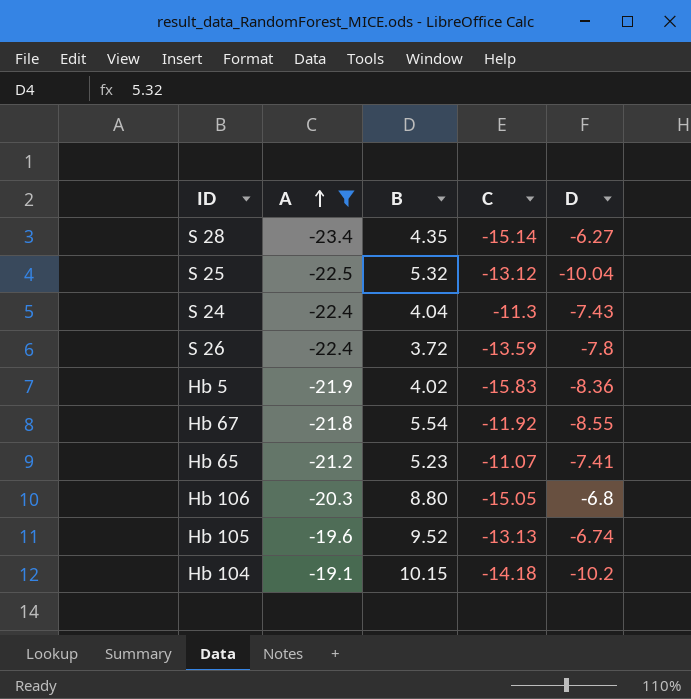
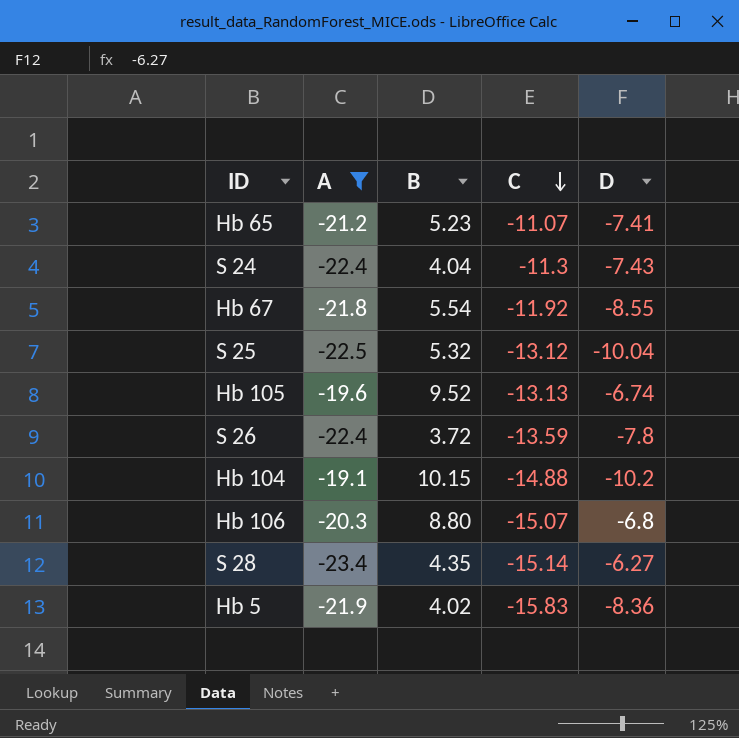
row order: A ascending -> C descending
Hb 104 | C: -14.18 -> -14.88
Hb 106 | C: -15.05 -> -15.07

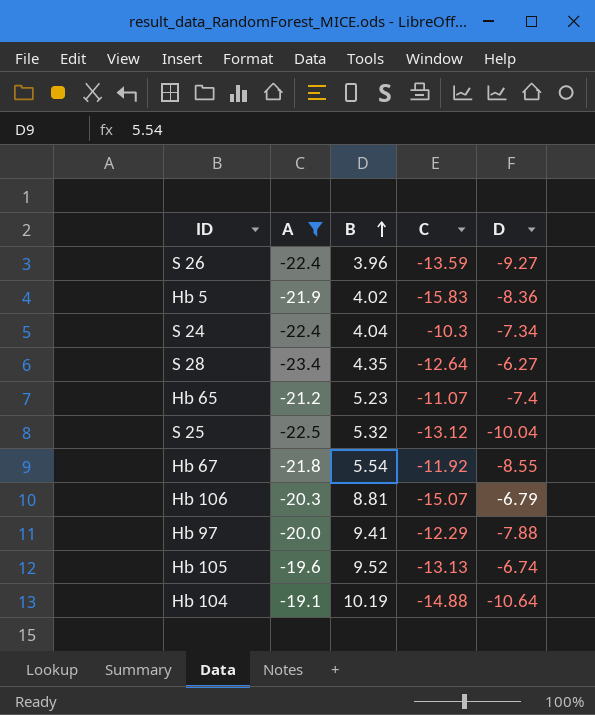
row order: C descending -> B ascending
S 26 | B: 3.72 -> 3.96
S 26 | D: -7.8 -> -9.27
S 24 | C: -11.3 -> -10.3
S 24 | D: -7.43 -> -7.34
S 28 | C: -15.14 -> -12.64
Hb 65 | D: -7.41 -> -7.4
Hb 106 | B: 8.80 -> 8.81
Hb 106 | D: -6.8 -> -6.79
row Hb 97: none -> -20.0 | 9.41 | -12.29 | -7.88
Hb 104 | B: 10.15 -> 10.19
Hb 104 | D: -10.2 -> -10.64

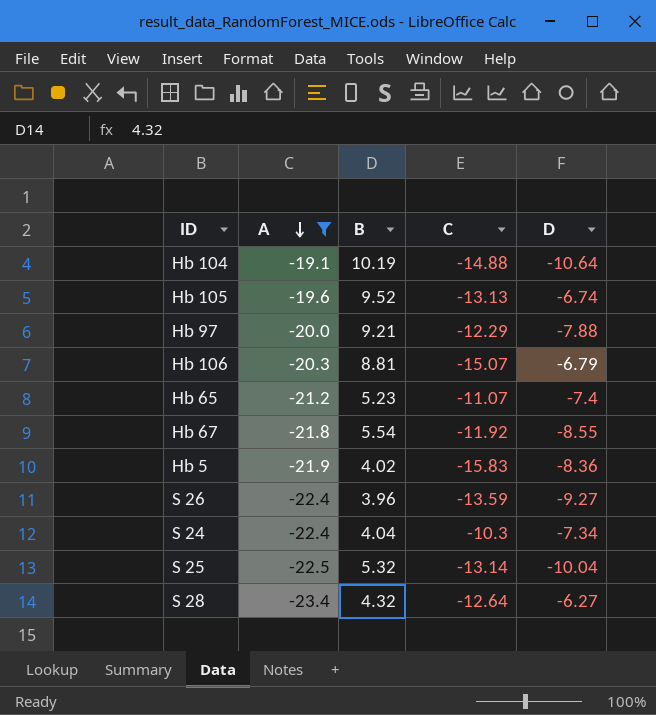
row order: B ascending -> A descending
Hb 97 | B: 9.41 -> 9.21
S 25 | C: -13.12 -> -13.14
S 28 | B: 4.35 -> 4.32

